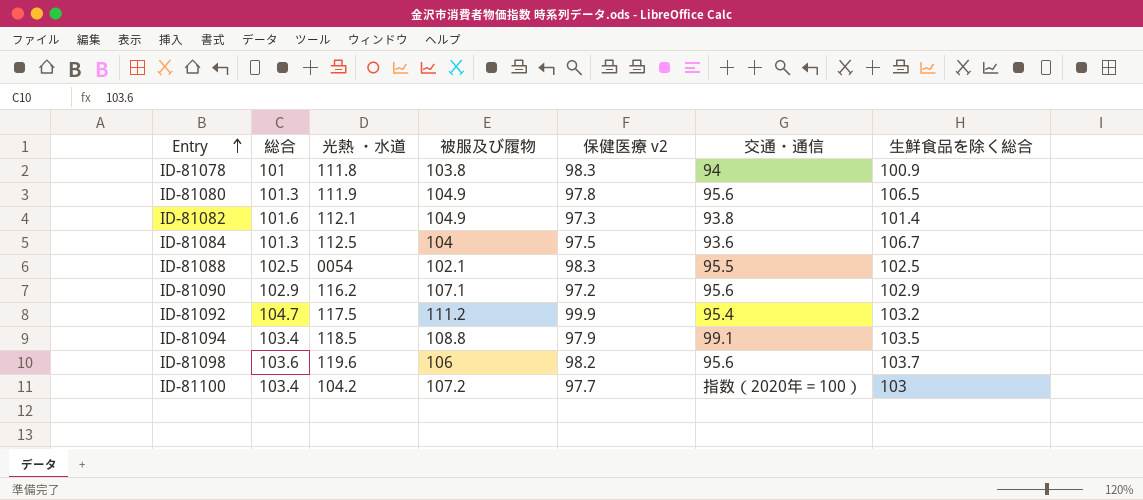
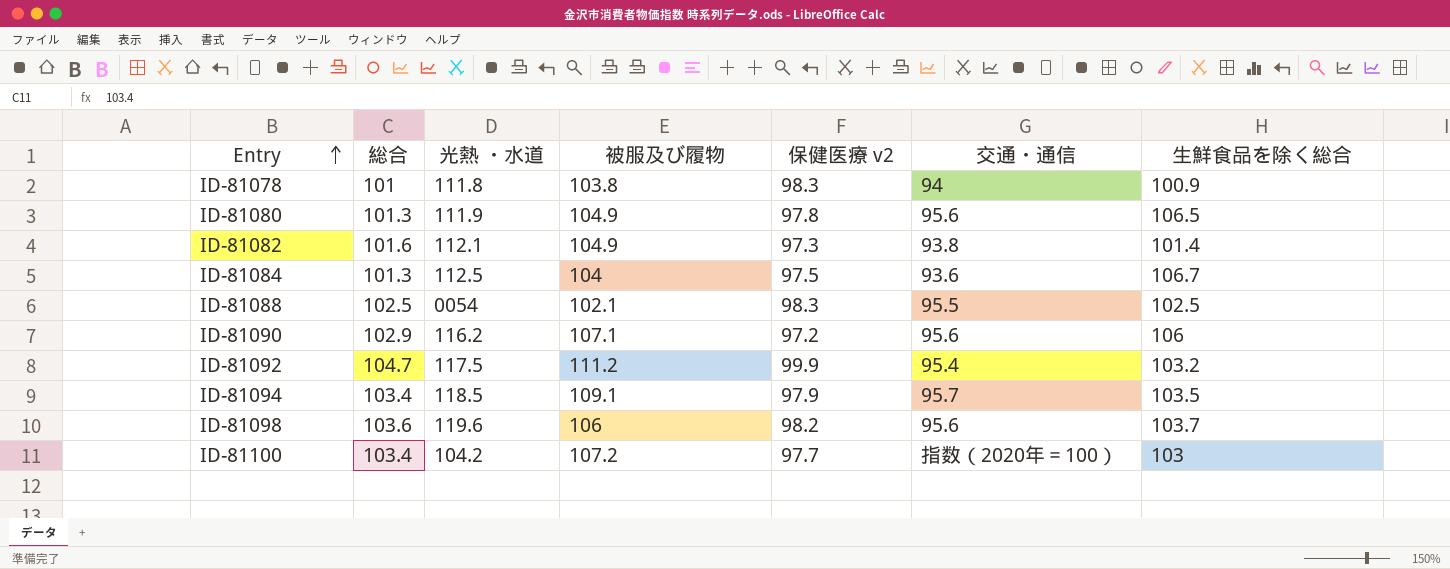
ID-81090 | 生鮮食品を除く総合: 102.9 -> 106
ID-81094 | 被服及び履物: 108.8 -> 109.1
ID-81094 | 交通・通信: 99.1 -> 95.7

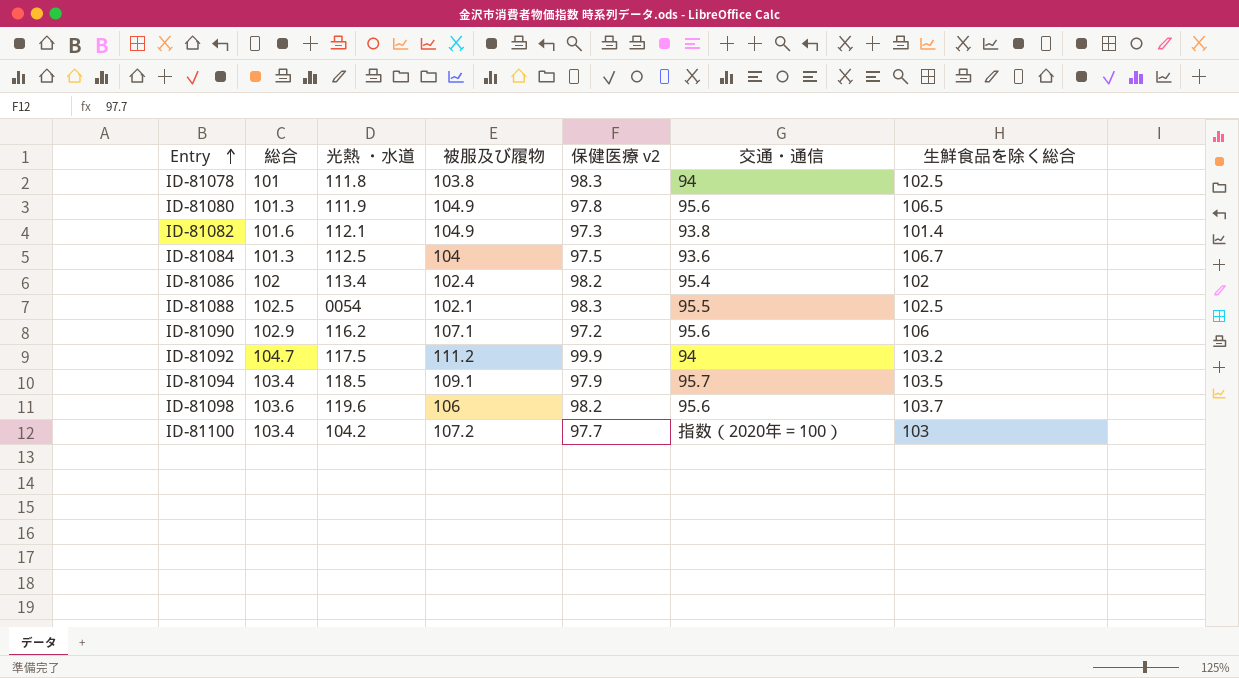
ID-81078 | 生鮮食品を除く総合: 100.9 -> 102.5
row ID-81086: none -> 102 | 113.4 | 102.4 | 98.2 | 95.4 | 102
ID-81092 | 交通・通信: 95.4 -> 94

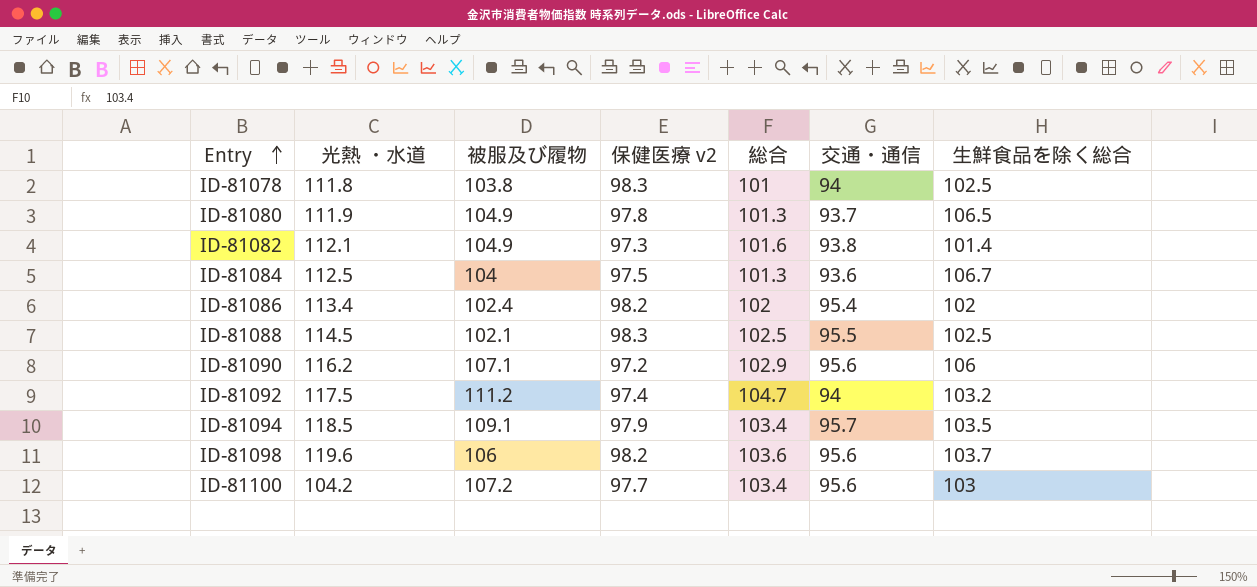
column 総合 | position: 2 -> 5
ID-81080 | 交通・通信: 95.6 -> 93.7
ID-81088 | 光熱 ・水道: 0054 -> 114.5
ID-81092 | 保健医療 v2: 99.9 -> 97.4
ID-81100 | 交通・通信: 指数（2020年＝100） -> 95.6

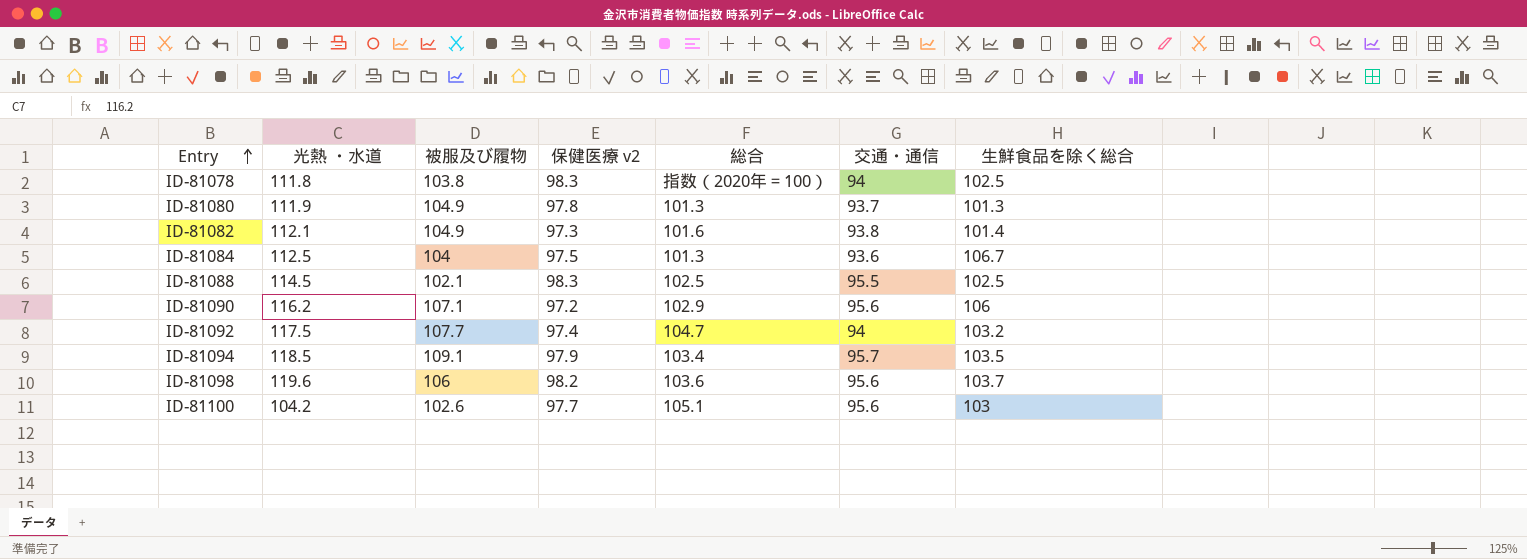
row ID-81086: 113.4 | 102.4 | 98.2 | 102 | 95.4 | 102 -> none
ID-81078 | 総合: 101 -> 指数（2020年＝100）
ID-81080 | 生鮮食品を除く総合: 106.5 -> 101.3
ID-81092 | 被服及び履物: 111.2 -> 107.7
ID-81100 | 被服及び履物: 107.2 -> 102.6
ID-81100 | 総合: 103.4 -> 105.1

